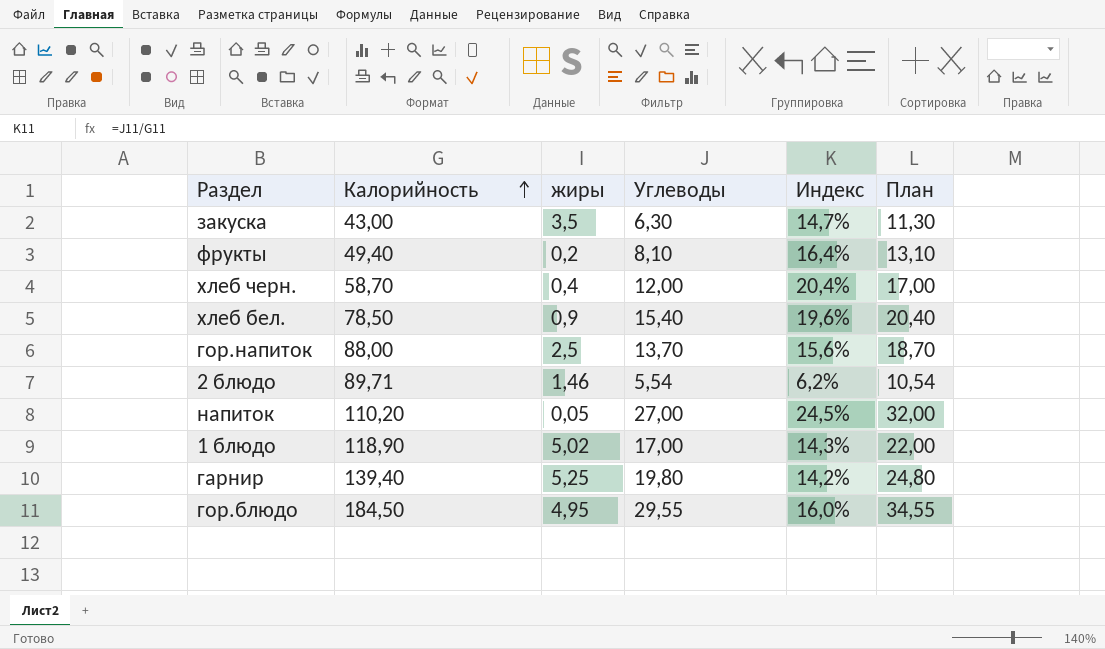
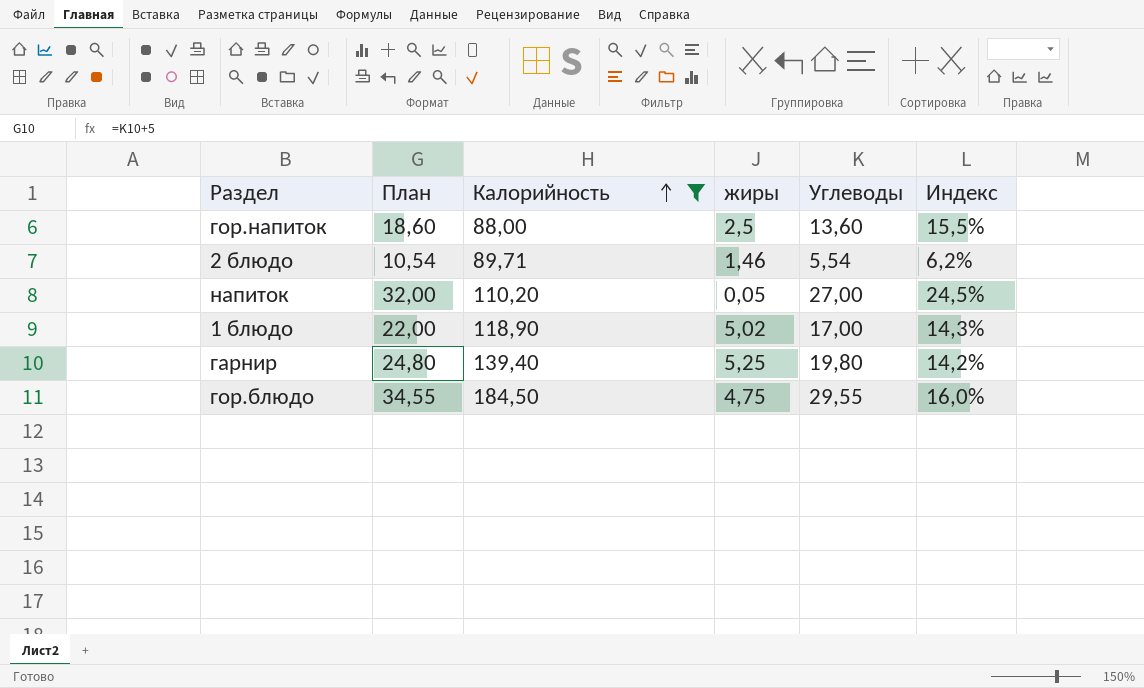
filter: none -> Калорийность >= 88,00
column План | position: 6 -> 2
гор.напиток | План: 18,70 -> 18,60
гор.напиток | Углеводы: 13,70 -> 13,60
гор.напиток | Индекс: 15,6% -> 15,5%
гор.блюдо | жиры: 4,95 -> 4,75

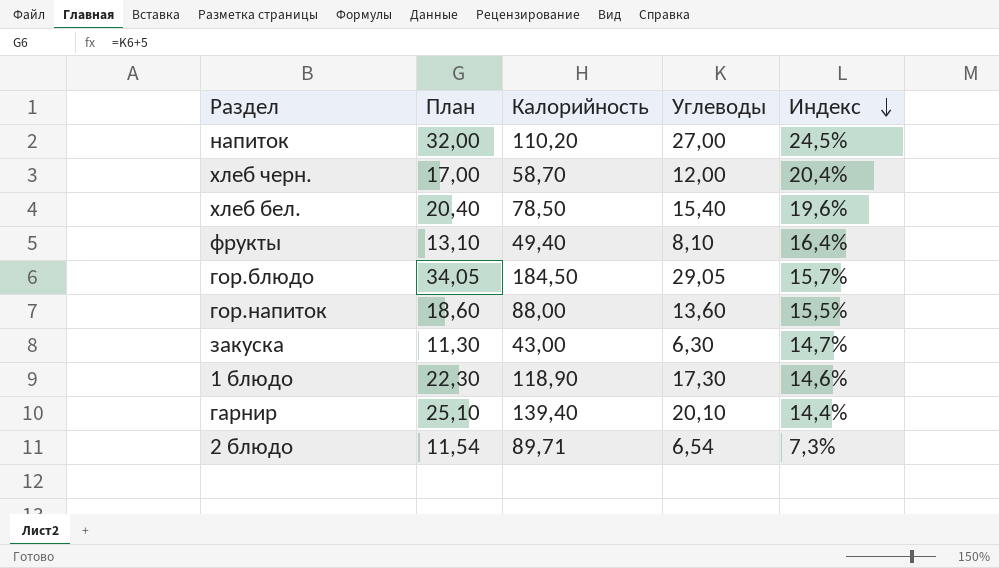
filter: Калорийность >= 88,00 -> none
row order: Калорийность ascending -> Индекс descending
column жиры | position: 4 -> none
гор.блюдо | План: 34,55 -> 34,05
гор.блюдо | Углеводы: 29,55 -> 29,05
гор.блюдо | Индекс: 16,0% -> 15,7%
1 блюдо | План: 22,00 -> 22,30
1 блюдо | Углеводы: 17,00 -> 17,30
1 блюдо | Индекс: 14,3% -> 14,6%
гарнир | План: 24,80 -> 25,10
гарнир | Углеводы: 19,80 -> 20,10
гарнир | Индекс: 14,2% -> 14,4%
2 блюдо | План: 10,54 -> 11,54
2 блюдо | Углеводы: 5,54 -> 6,54
2 блюдо | Индекс: 6,2% -> 7,3%

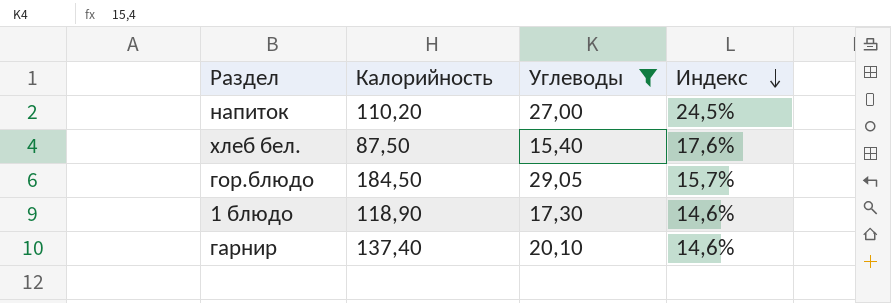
filter: none -> Углеводы >= 15,40
column План | formula: [Углеводы] + 5 -> none
хлеб бел. | Калорийность: 78,50 -> 87,50
хлеб бел. | Индекс: 19,6% -> 17,6%
гарнир | Калорийность: 139,40 -> 137,40
гарнир | Индекс: 14,4% -> 14,6%

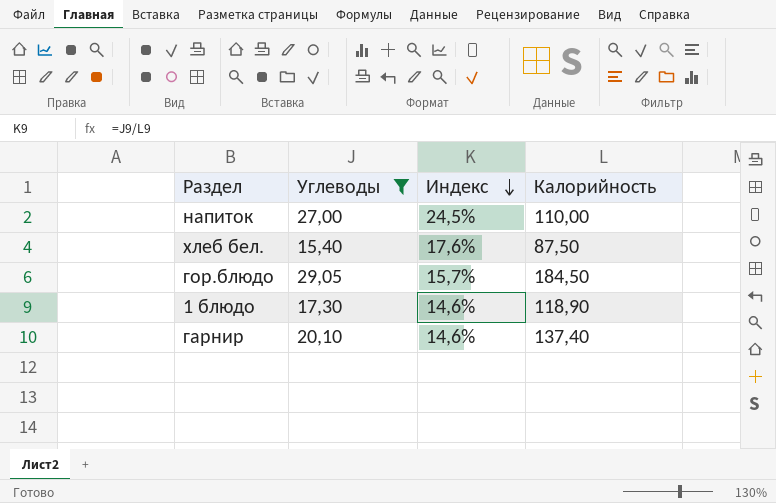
column Калорийность | position: 2 -> 4
напиток | Калорийность: 110,20 -> 110,00

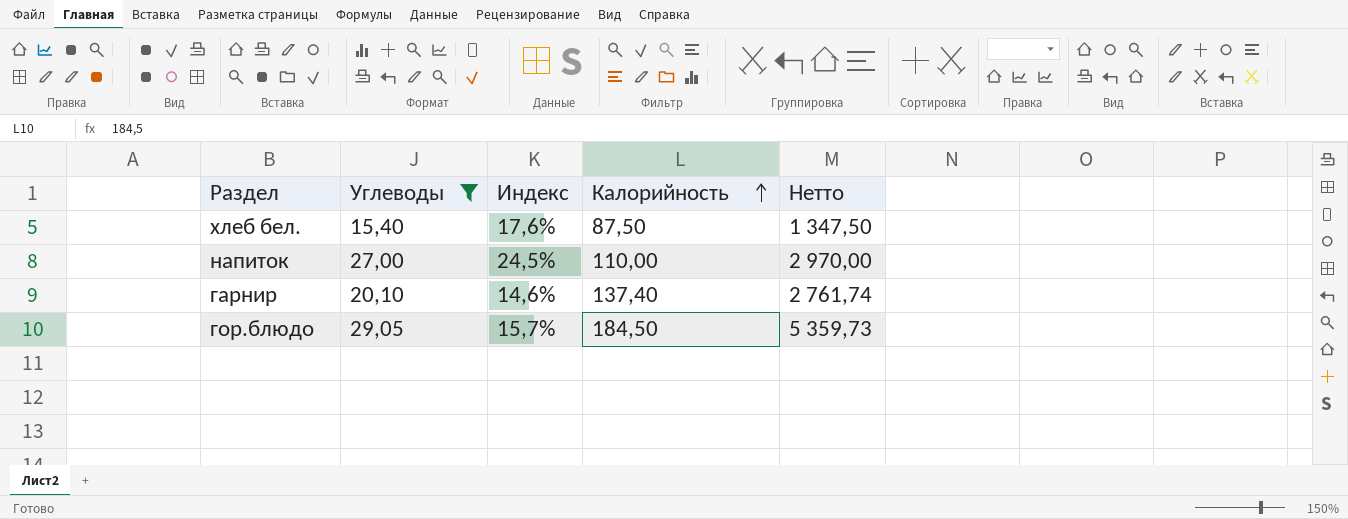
row order: Индекс descending -> Калорийность ascending
column Нетто | formula: none -> [Углеводы] * [Калорийность]
row 1 блюдо: 17,30 | 14,6% | 118,90 -> none

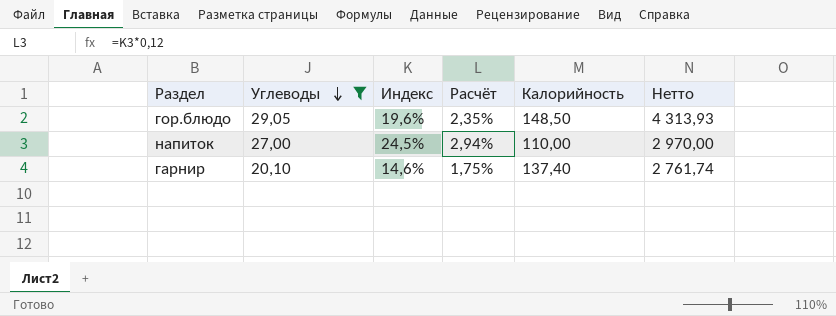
row order: Калорийность ascending -> Углеводы descending
column Расчёт | formula: none -> [Индекс] * 0,12
row хлеб бел.: 15,40 | 17,6% | 87,50 | 1 347,50 -> none
гор.блюдо | Индекс: 15,7% -> 19,6%
гор.блюдо | Калорийность: 184,50 -> 148,50
гор.блюдо | Нетто: 5 359,73 -> 4 313,93

